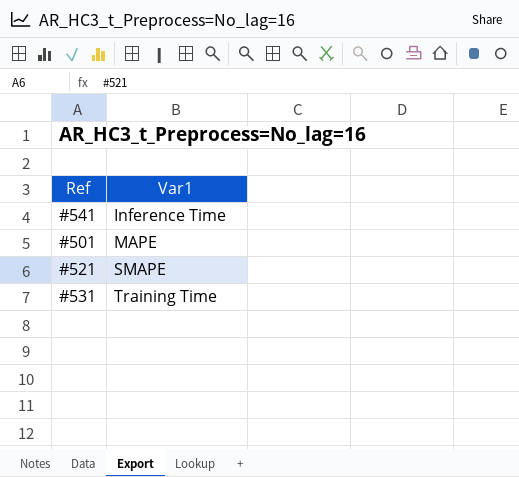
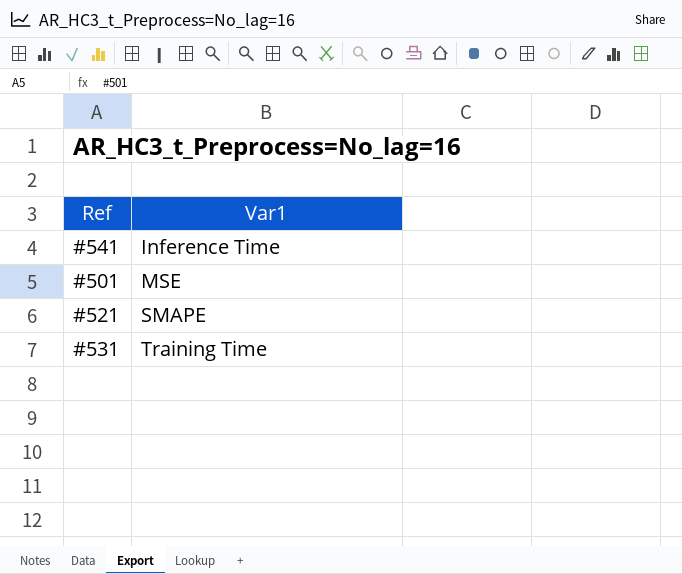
#501 | Var1: MAPE -> MSE

